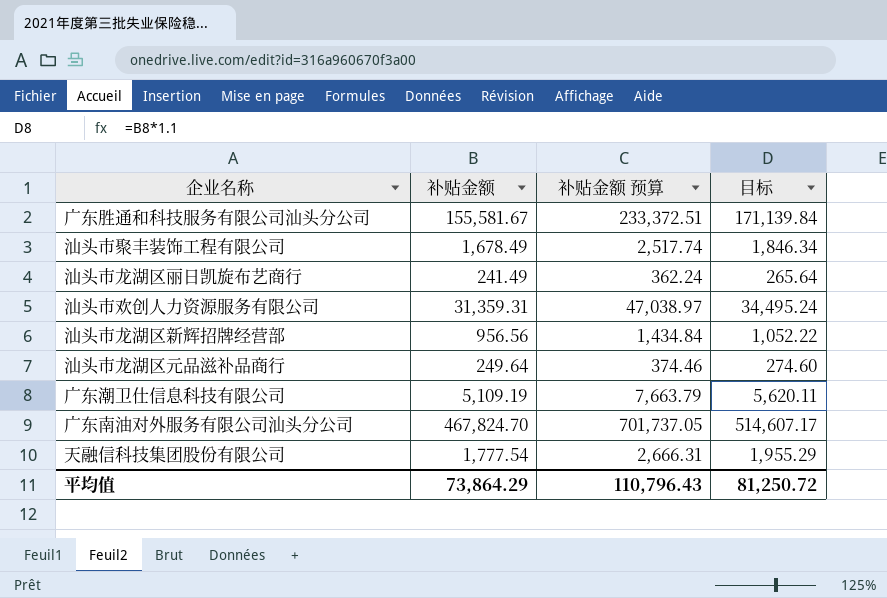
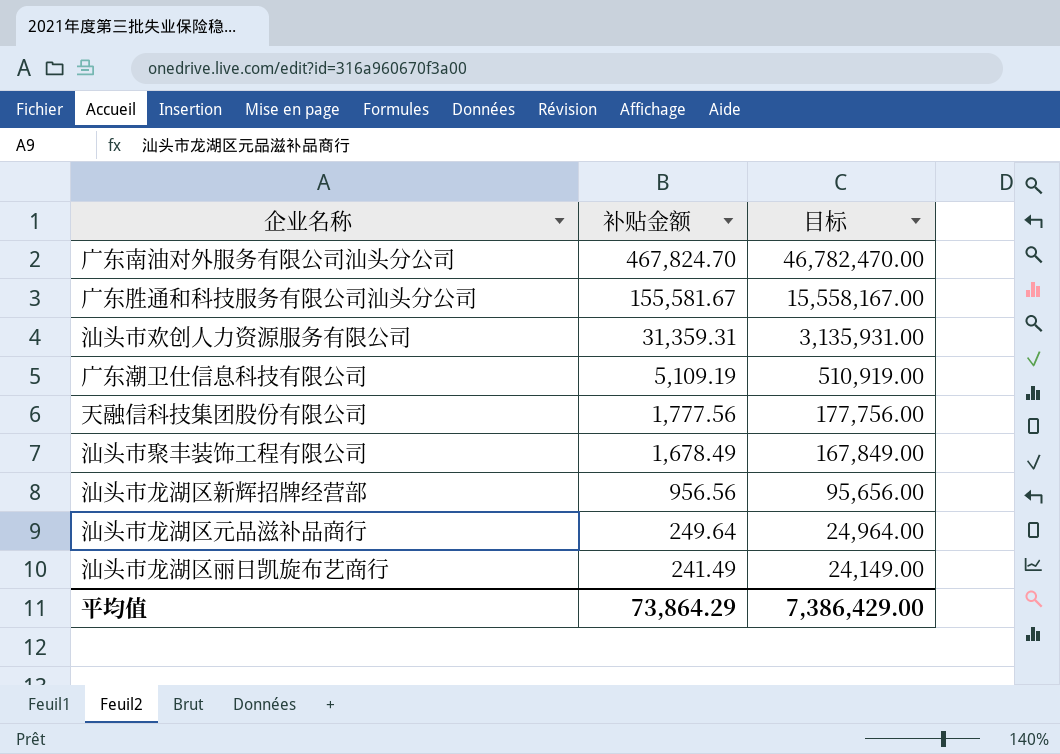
row order: none -> 补贴金额 descending
column 补贴金额 预算 | formula: [补贴金额] * 1.5 -> none
column 目标 | formula: [补贴金额] * 1.1 -> [补贴金额] * 100
天融信科技集团股份有限公司 | 补贴金额: 1,777.54 -> 1,777.56
平均值 | 目标: 81,250.72 -> 7,386,429.00

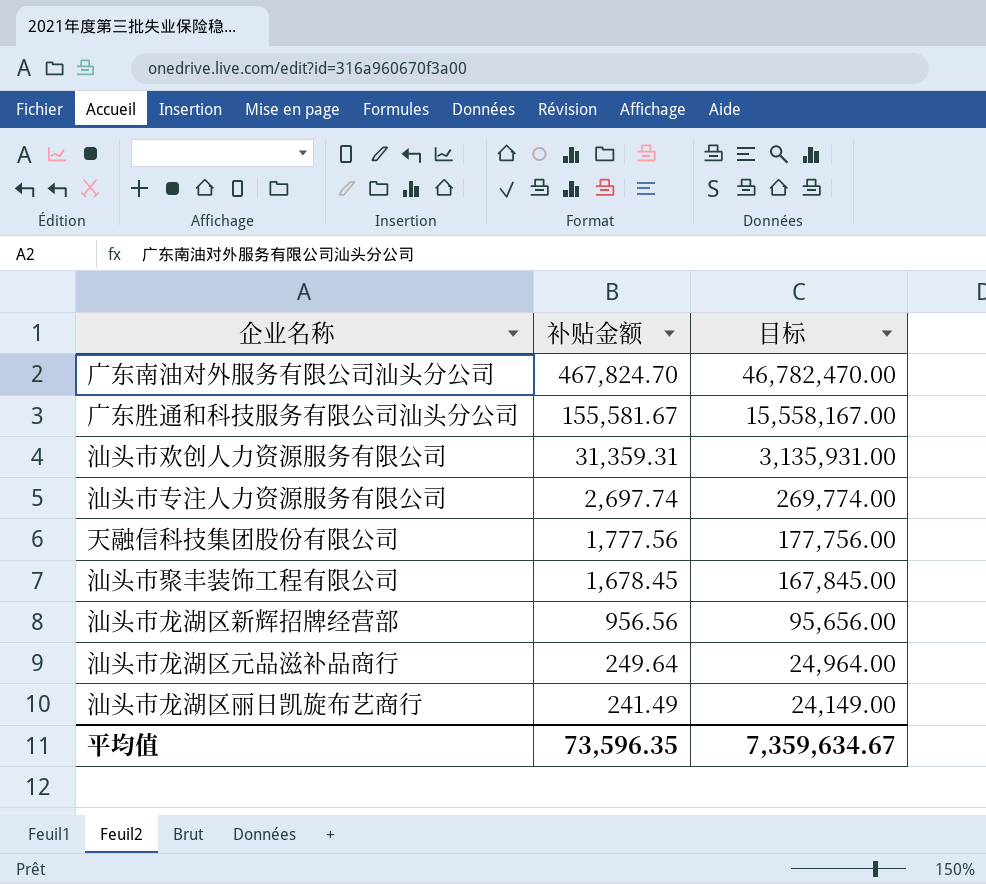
row 广东潮卫仕信息科技有限公司: 5,109.19 | 510,919.00 -> none
row 汕头市专注人力资源服务有限公司: none -> 2,697.74 | 269,774.00
汕头市聚丰装饰工程有限公司 | 补贴金额: 1,678.49 -> 1,678.45
汕头市聚丰装饰工程有限公司 | 目标: 167,849.00 -> 167,845.00
平均值 | 补贴金额: 73,864.29 -> 73,596.35
平均值 | 目标: 7,386,429.00 -> 7,359,634.67

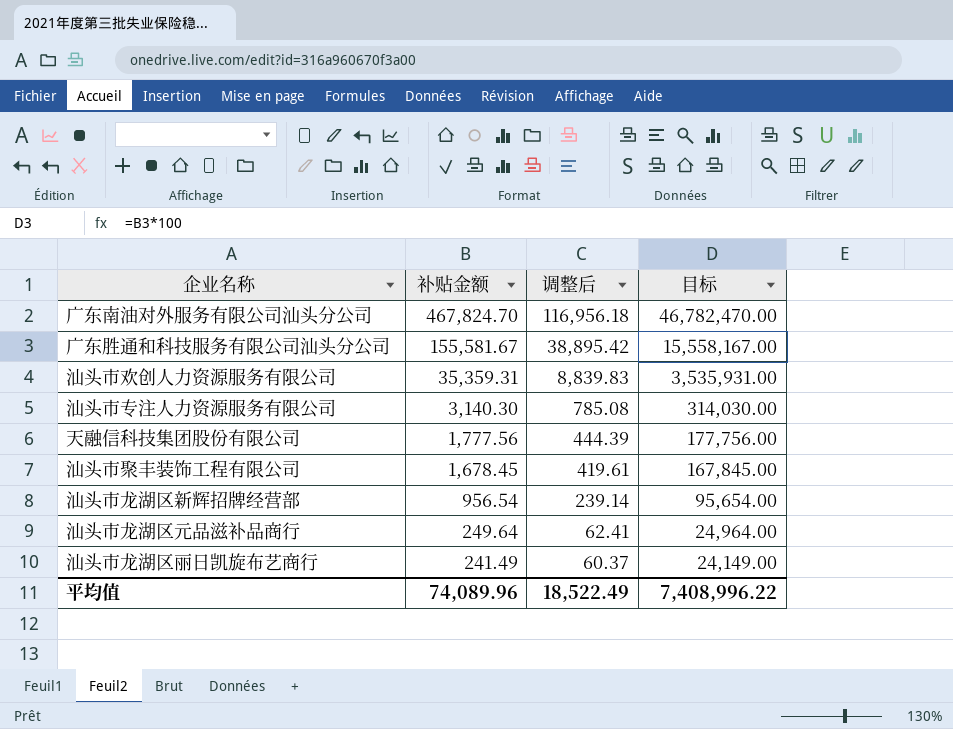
column 调整后 | formula: none -> [补贴金额] * 0.25
汕头市欢创人力资源服务有限公司 | 补贴金额: 31,359.31 -> 35,359.31
汕头市欢创人力资源服务有限公司 | 目标: 3,135,931.00 -> 3,535,931.00
汕头市专注人力资源服务有限公司 | 补贴金额: 2,697.74 -> 3,140.30
汕头市专注人力资源服务有限公司 | 目标: 269,774.00 -> 314,030.00
汕头市龙湖区新辉招牌经营部 | 补贴金额: 956.56 -> 956.54
汕头市龙湖区新辉招牌经营部 | 目标: 95,656.00 -> 95,654.00
平均值 | 补贴金额: 73,596.35 -> 74,089.96
平均值 | 目标: 7,359,634.67 -> 7,408,996.22

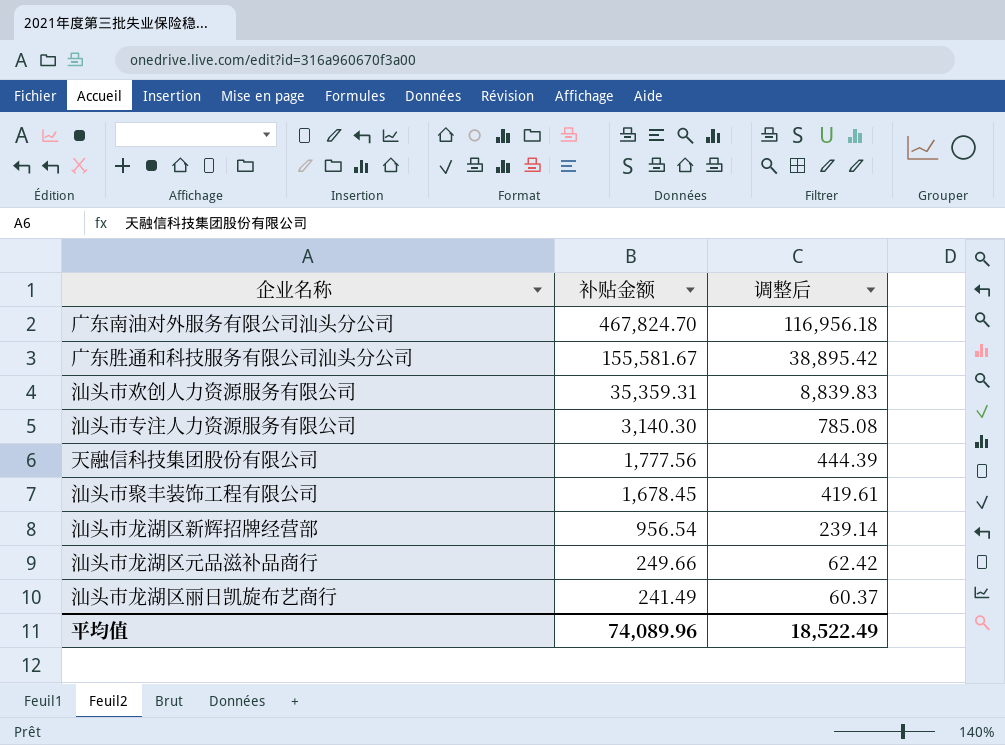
column 目标 | formula: [补贴金额] * 100 -> none
汕头市龙湖区元品滋补品商行 | 补贴金额: 249.64 -> 249.66
汕头市龙湖区元品滋补品商行 | 调整后: 62.41 -> 62.42

